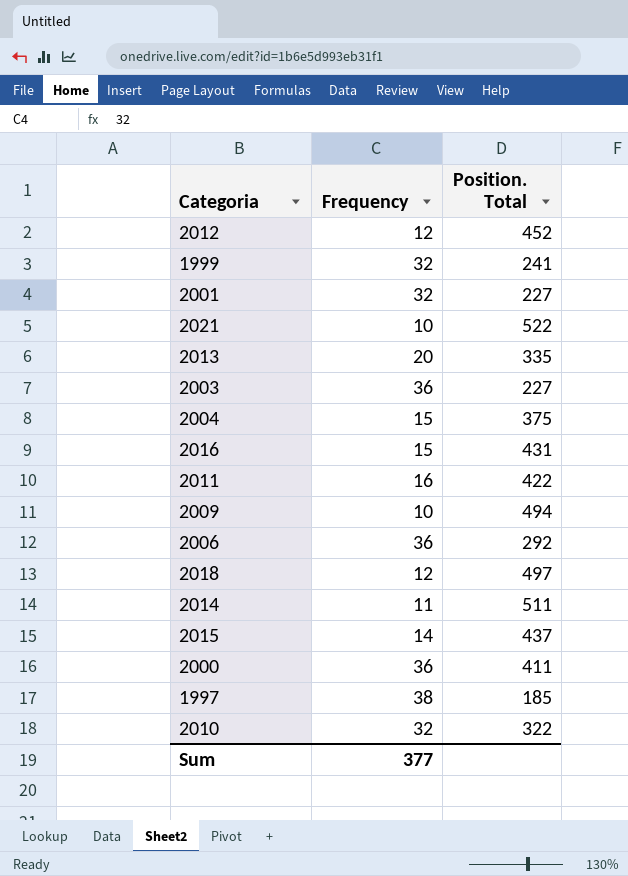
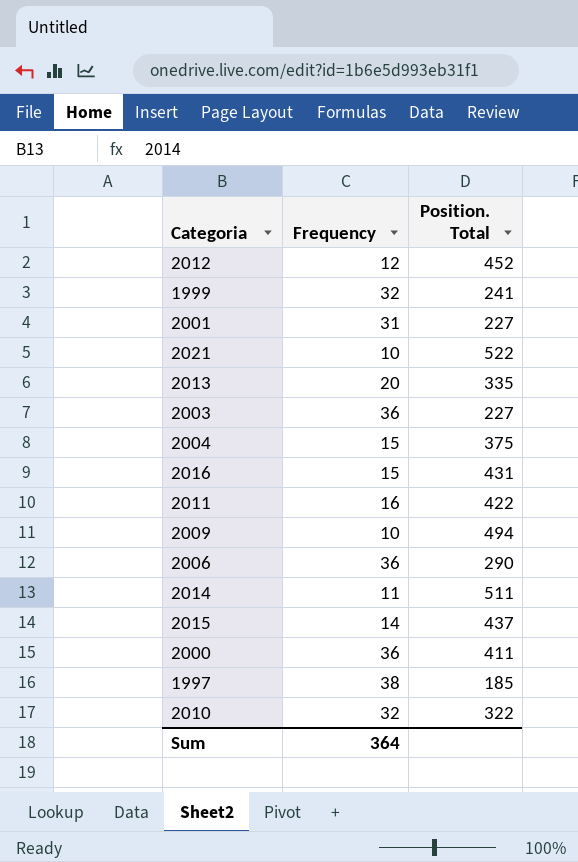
row 2018: 12 | 497 -> none
2001 | Frequency: 32 -> 31
2006 | Position. Total: 292 -> 290
Sum | Frequency: 377 -> 364

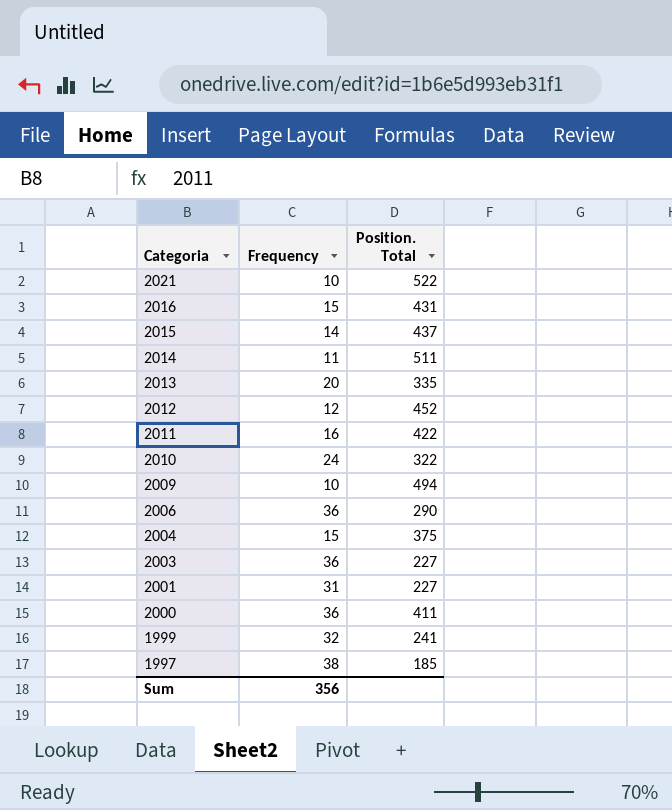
row order: none -> Categoria descending
2010 | Frequency: 32 -> 24
Sum | Frequency: 364 -> 356

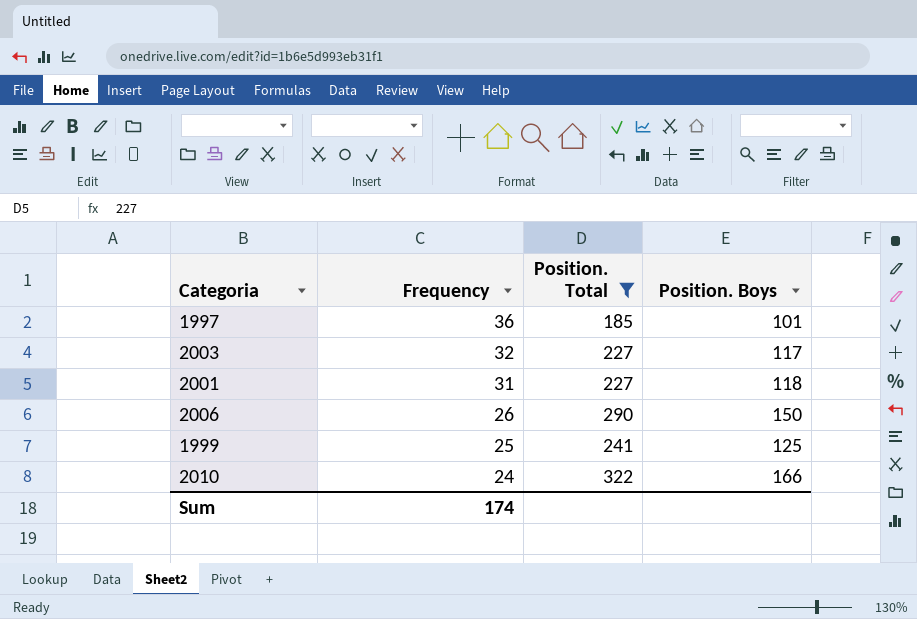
filter: none -> Position. Total <= 322
row order: Categoria descending -> Frequency descending
column Position. Boys | position: none -> 4
1997 | Frequency: 38 -> 36
2003 | Frequency: 36 -> 32
2006 | Frequency: 36 -> 26
1999 | Frequency: 32 -> 25
Sum | Frequency: 356 -> 174

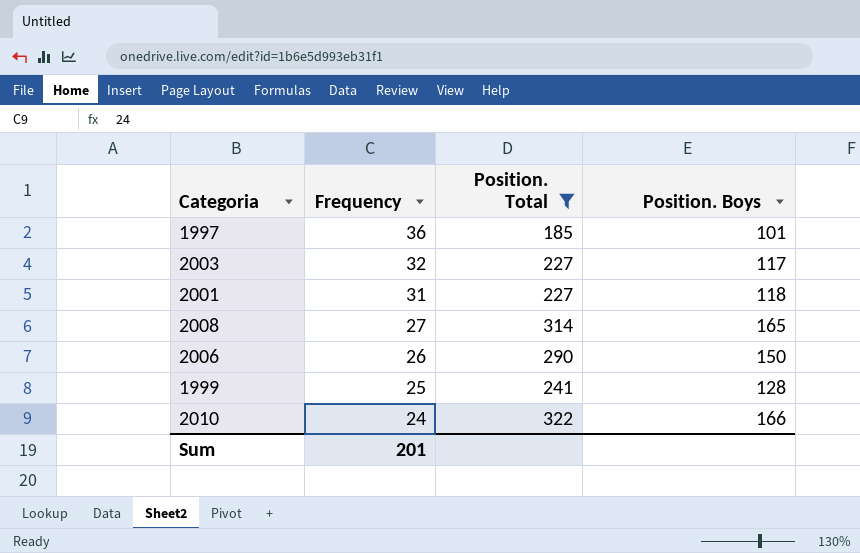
row 2008: none -> 27 | 314 | 165
1999 | Position. Boys: 125 -> 128
Sum | Frequency: 174 -> 201

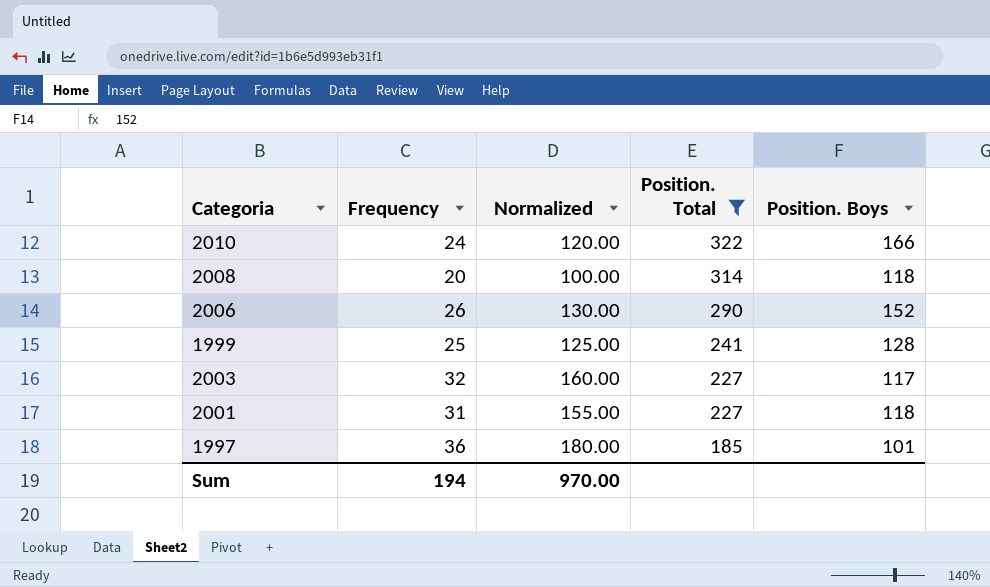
row order: Frequency descending -> Position. Total descending
column Normalized | formula: none -> [Frequency] * 5
2008 | Frequency: 27 -> 20
2008 | Position. Boys: 165 -> 118
2006 | Position. Boys: 150 -> 152
Sum | Frequency: 201 -> 194

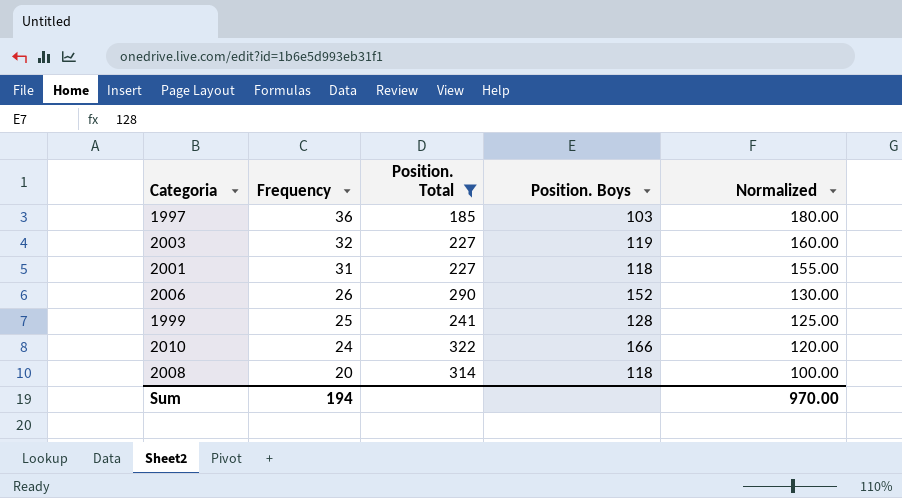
row order: Position. Total descending -> Frequency descending
column Normalized | position: 3 -> 5
1997 | Position. Boys: 101 -> 103
2003 | Position. Boys: 117 -> 119

